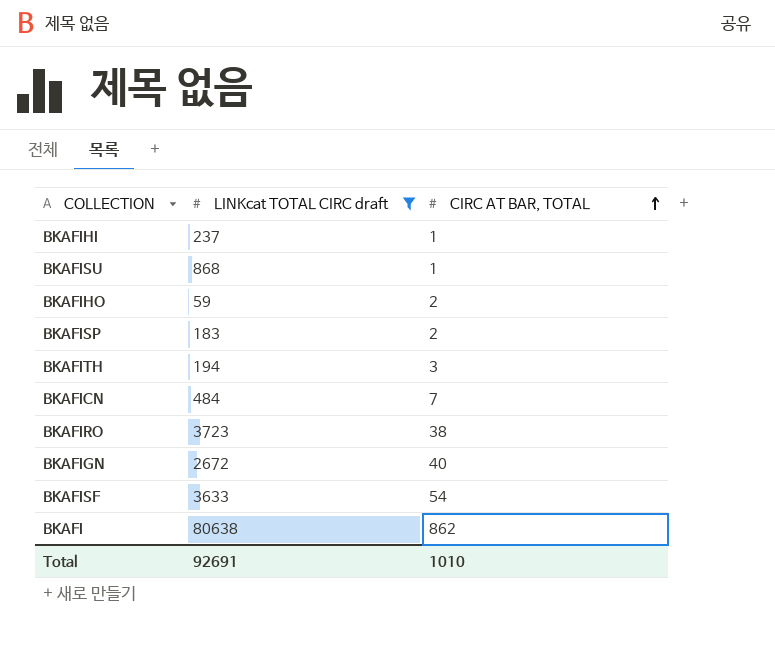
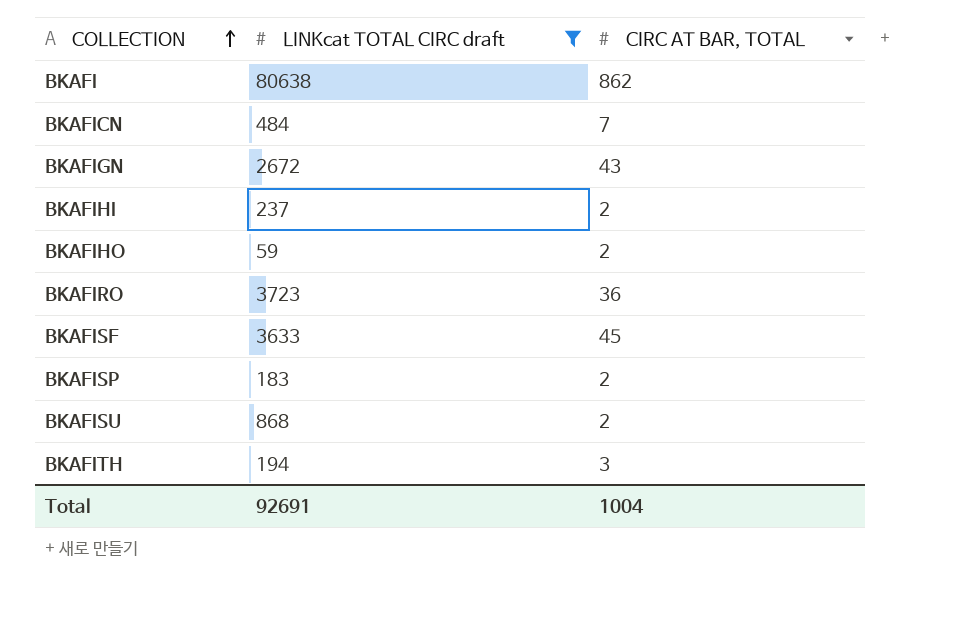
row order: CIRC AT BAR, TOTAL ascending -> COLLECTION ascending
BKAFIGN | CIRC AT BAR, TOTAL: 40 -> 43
BKAFIHI | CIRC AT BAR, TOTAL: 1 -> 2
BKAFIRO | CIRC AT BAR, TOTAL: 38 -> 36
BKAFISF | CIRC AT BAR, TOTAL: 54 -> 45
BKAFISU | CIRC AT BAR, TOTAL: 1 -> 2
Total | CIRC AT BAR, TOTAL: 1010 -> 1004

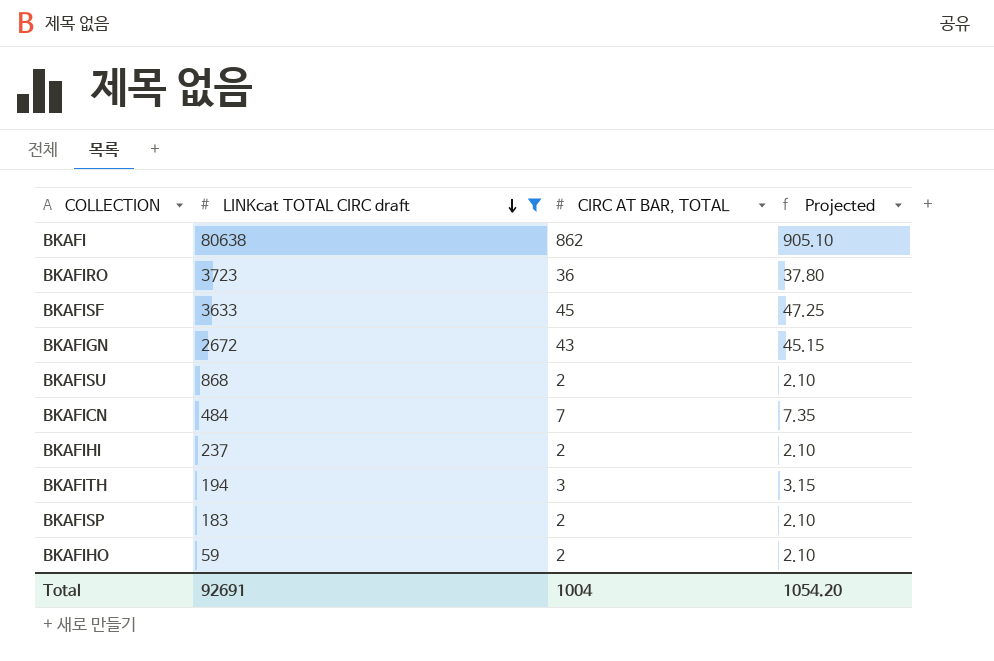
row order: COLLECTION ascending -> LINKcat TOTAL CIRC draft descending
column Projected | formula: none -> [CIRC AT BAR, TOTAL] * 1.05

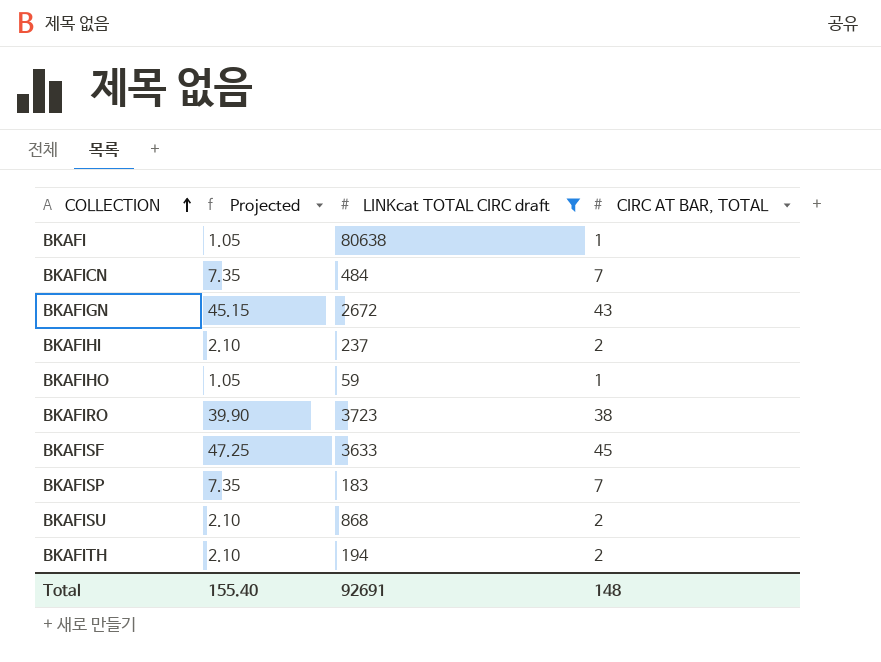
row order: LINKcat TOTAL CIRC draft descending -> COLLECTION ascending
column Projected | position: 4 -> 2
BKAFI | Projected: 905.10 -> 1.05
BKAFI | CIRC AT BAR, TOTAL: 862 -> 1
BKAFIHO | Projected: 2.10 -> 1.05
BKAFIHO | CIRC AT BAR, TOTAL: 2 -> 1
BKAFIRO | Projected: 37.80 -> 39.90
BKAFIRO | CIRC AT BAR, TOTAL: 36 -> 38
BKAFISP | Projected: 2.10 -> 7.35
BKAFISP | CIRC AT BAR, TOTAL: 2 -> 7
BKAFITH | Projected: 3.15 -> 2.10
BKAFITH | CIRC AT BAR, TOTAL: 3 -> 2
Total | Projected: 1054.20 -> 155.40
Total | CIRC AT BAR, TOTAL: 1004 -> 148

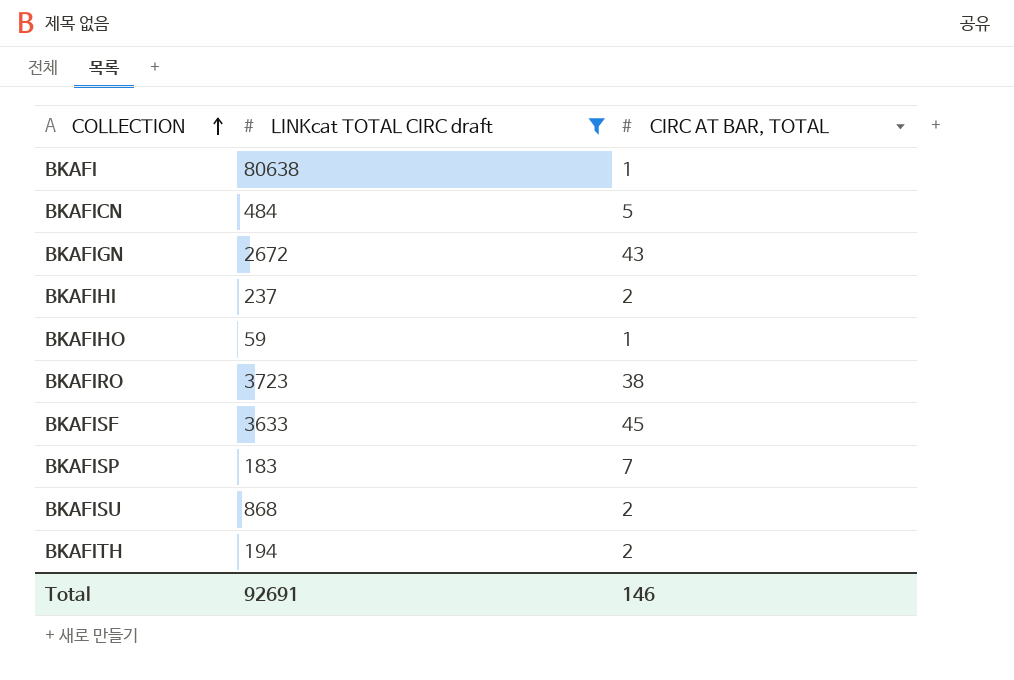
column Projected | formula: [CIRC AT BAR, TOTAL] * 1.05 -> none
BKAFICN | CIRC AT BAR, TOTAL: 7 -> 5
Total | CIRC AT BAR, TOTAL: 148 -> 146

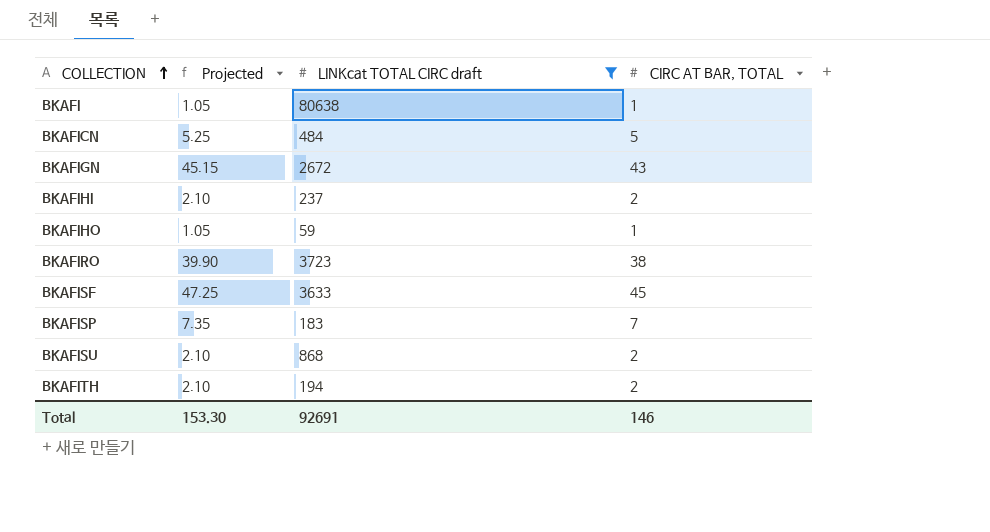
column Projected | formula: none -> [CIRC AT BAR, TOTAL] * 1.05

